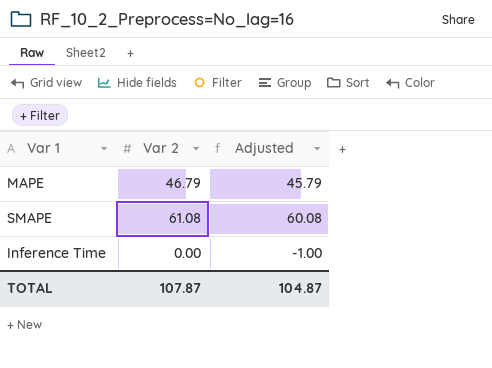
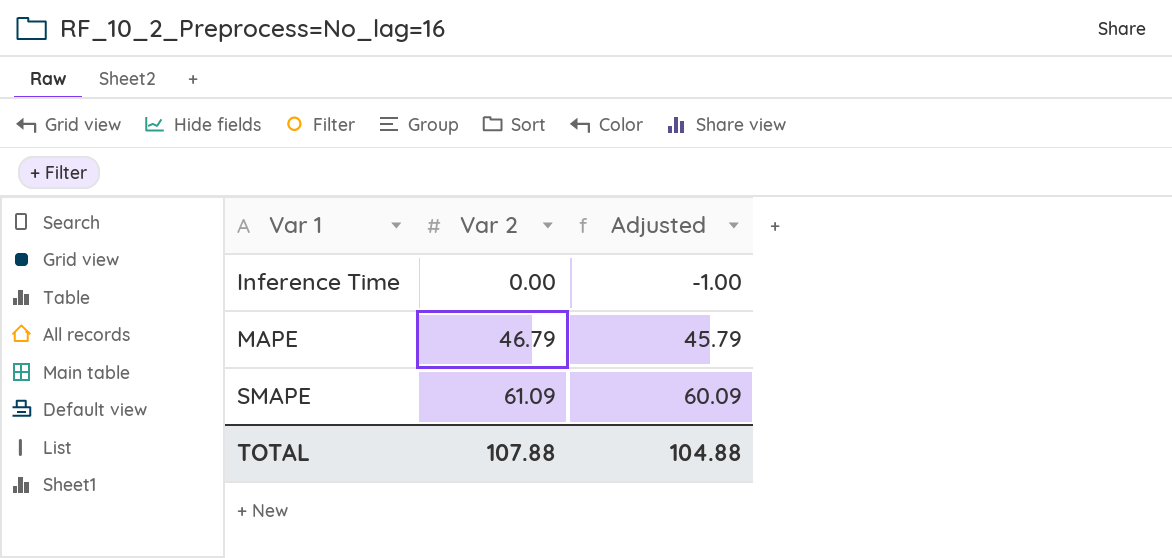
row order: none -> Var 1 ascending
SMAPE | Var 2: 61.08 -> 61.09
SMAPE | Adjusted: 60.08 -> 60.09
TOTAL | Var 2: 107.87 -> 107.88
TOTAL | Adjusted: 104.87 -> 104.88

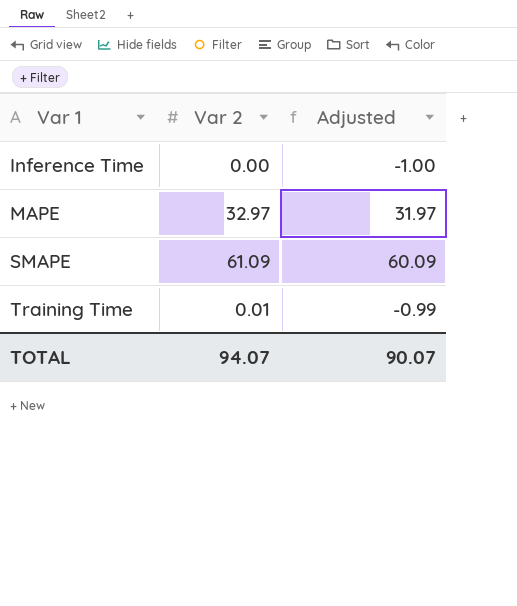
MAPE | Var 2: 46.79 -> 32.97
MAPE | Adjusted: 45.79 -> 31.97
row Training Time: none -> 0.01 | -0.99
TOTAL | Var 2: 107.88 -> 94.07
TOTAL | Adjusted: 104.88 -> 90.07

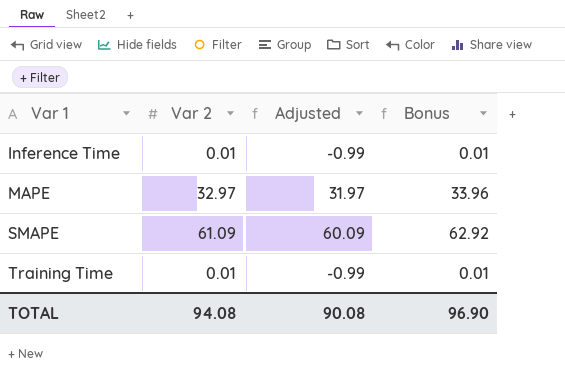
column Bonus | formula: none -> [Var 2] * 1.03
Inference Time | Var 2: 0.00 -> 0.01
Inference Time | Adjusted: -1.00 -> -0.99
TOTAL | Var 2: 94.07 -> 94.08
TOTAL | Adjusted: 90.07 -> 90.08

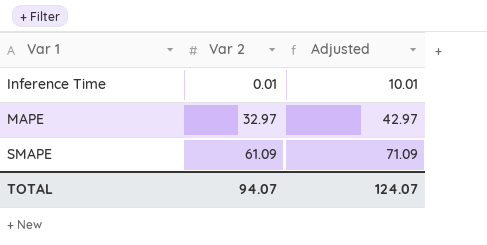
column Bonus | formula: [Var 2] * 1.03 -> none
column Adjusted | formula: [Var 2] - 1 -> [Var 2] + 10
row Training Time: 0.01 | -0.99 | 0.01 -> none
TOTAL | Var 2: 94.08 -> 94.07
TOTAL | Adjusted: 90.08 -> 124.07

